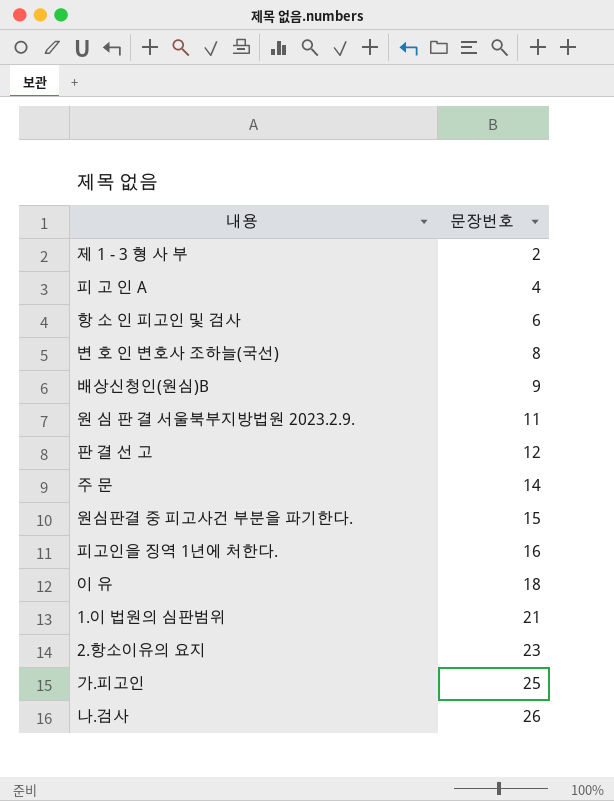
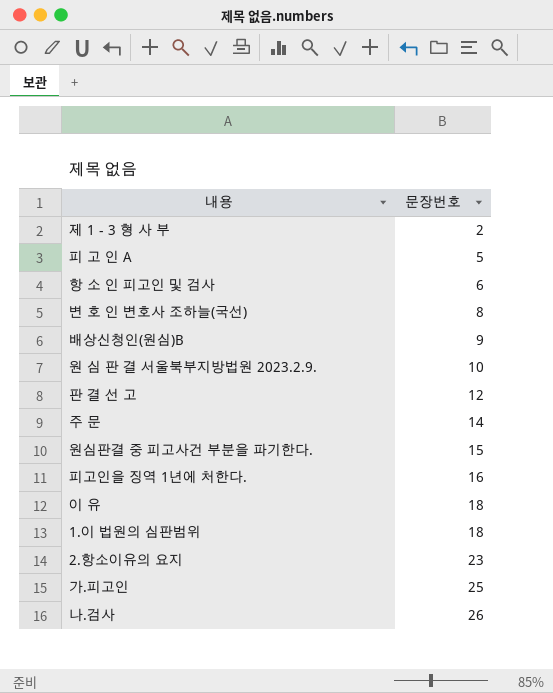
피 고 인 A | 문장번호: 4 -> 5
원 심 판 결 서울북부지방법원 2023.2.9. | 문장번호: 11 -> 10
1.이 법원의 심판범위 | 문장번호: 21 -> 18

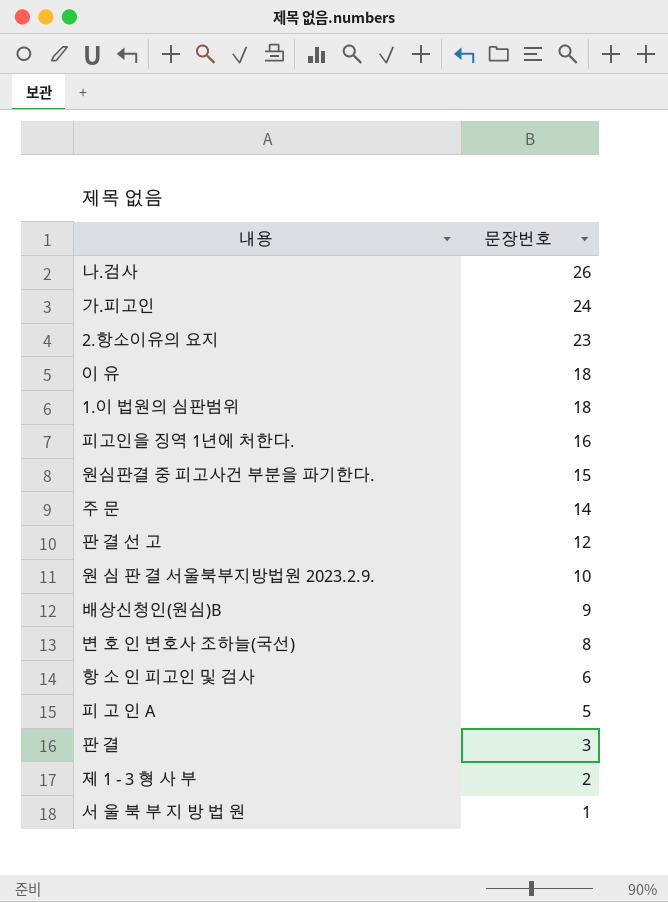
row order: 문장번호 ascending -> 문장번호 descending
가.피고인 | 문장번호: 25 -> 24
row 판 결: none -> 3
row 서 울 북 부 지 방 법 원: none -> 1

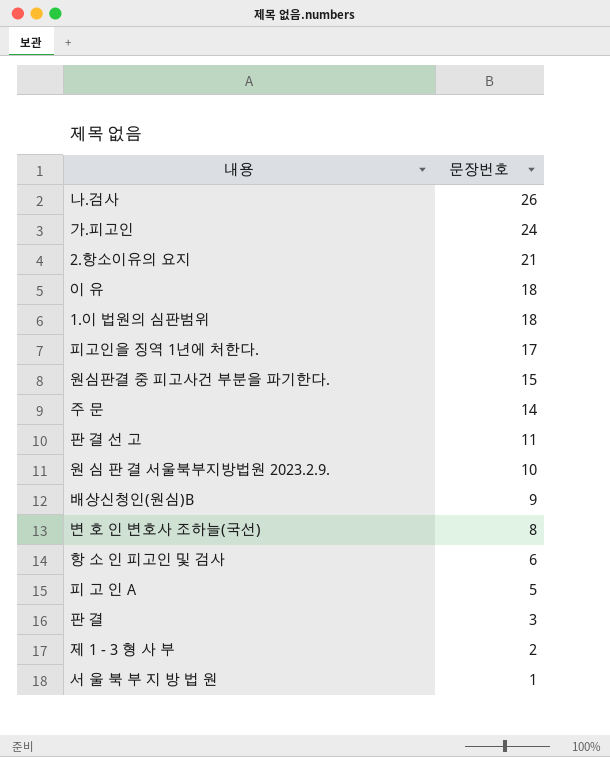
2.항소이유의 요지 | 문장번호: 23 -> 21
피고인을 징역 1년에 처한다. | 문장번호: 16 -> 17
판 결 선 고 | 문장번호: 12 -> 11

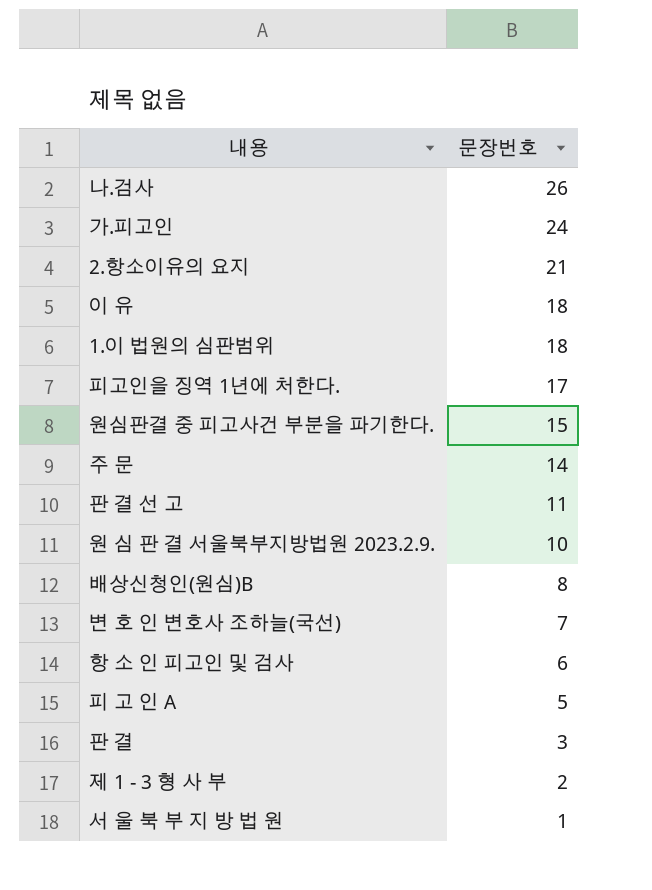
배상신청인(원심)B | 문장번호: 9 -> 8
변 호 인 변호사 조하늘(국선) | 문장번호: 8 -> 7

